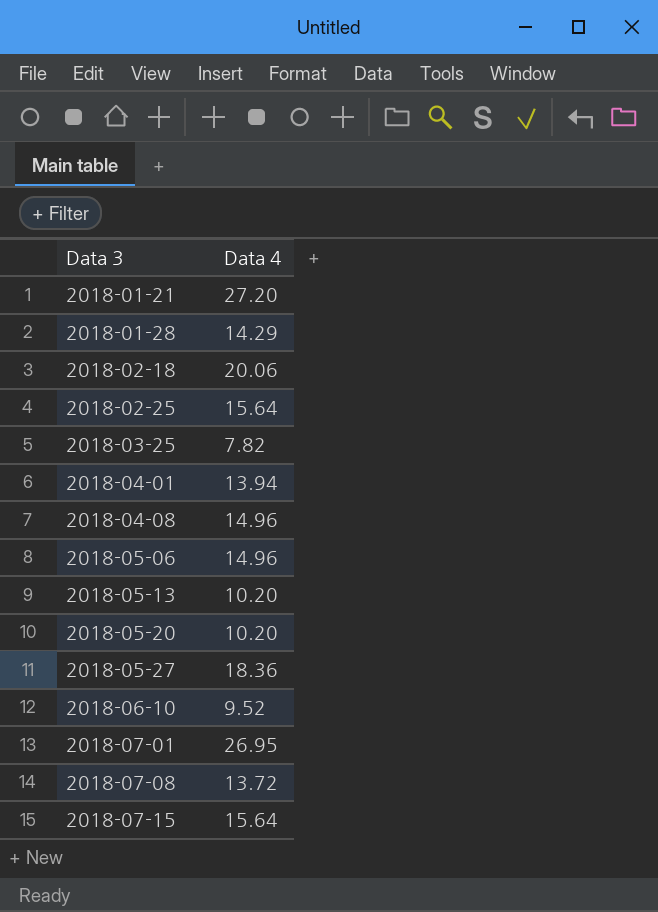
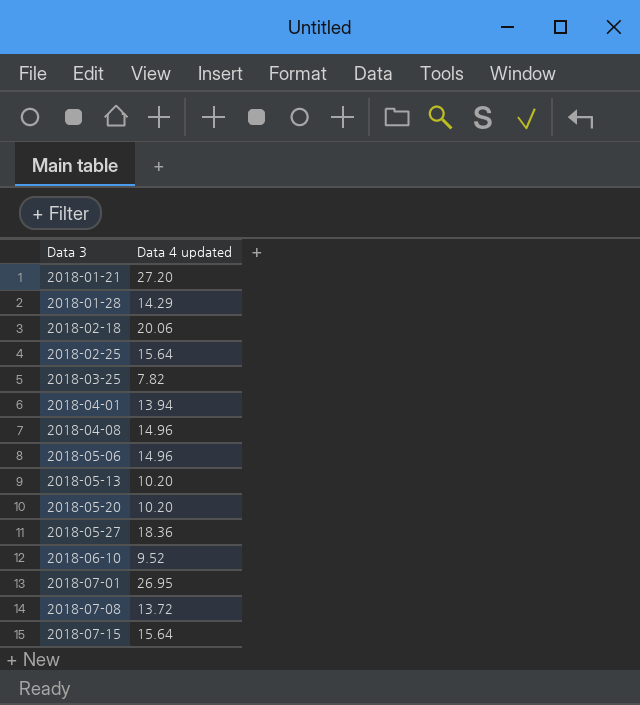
column name: Data 4 -> Data 4 updated

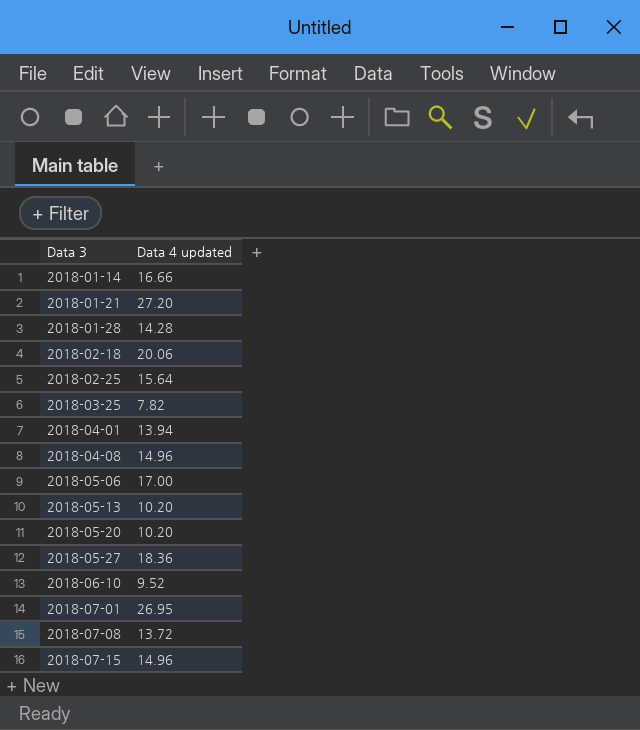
row 2018-01-14: none -> 16.66
2018-01-28 | Data 4 updated: 14.29 -> 14.28
2018-05-06 | Data 4 updated: 14.96 -> 17.00
2018-07-15 | Data 4 updated: 15.64 -> 14.96

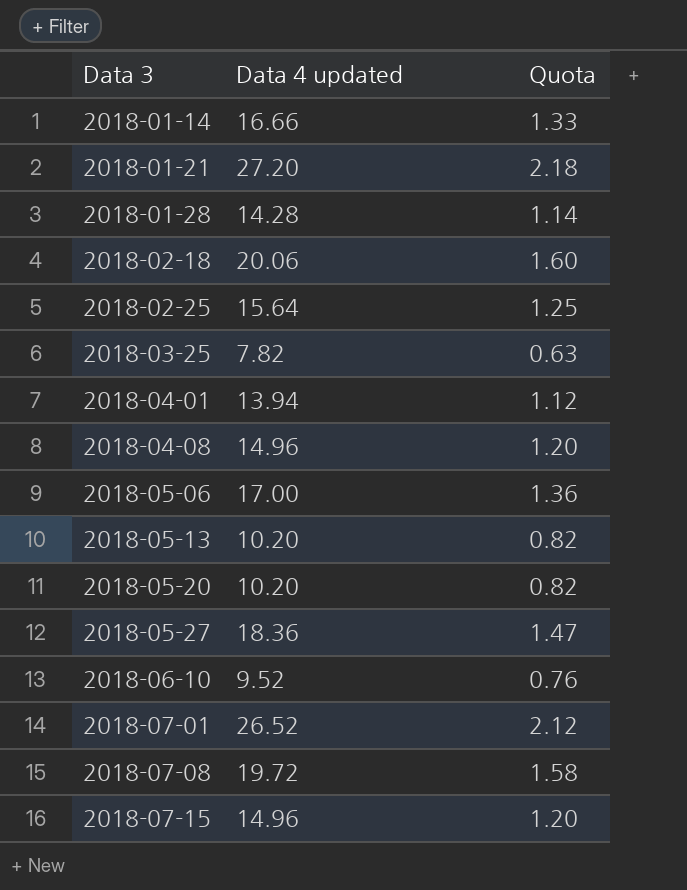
column Quota | formula: none -> [Data 4 updated] * 0.08
2018-07-01 | Data 4 updated: 26.95 -> 26.52
2018-07-08 | Data 4 updated: 13.72 -> 19.72

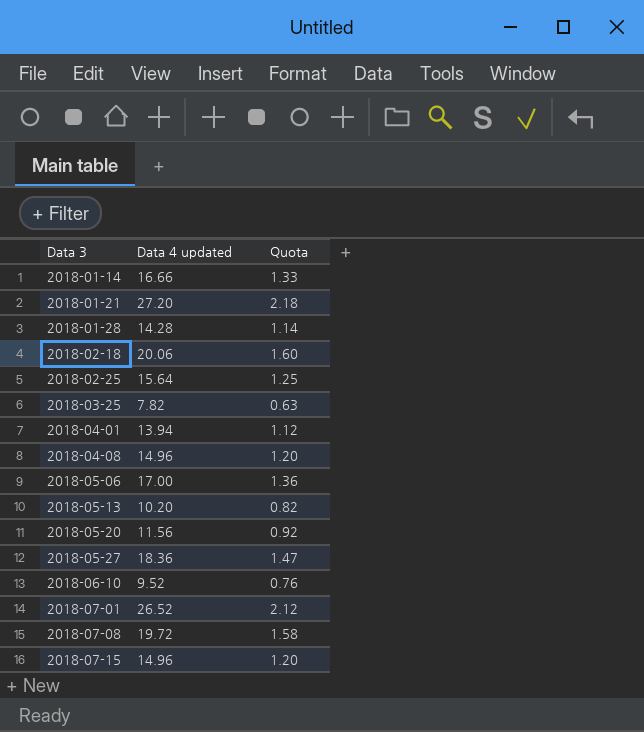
2018-05-20 | Data 4 updated: 10.20 -> 11.56
2018-05-20 | Quota: 0.82 -> 0.92

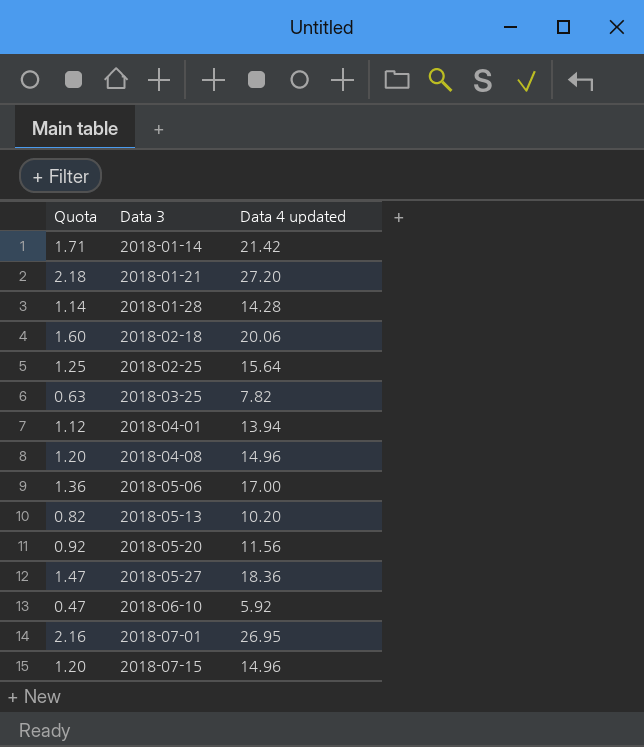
column Quota | position: 3 -> 1
row 2018-07-08: 19.72 | 1.58 -> none
2018-01-14 | Quota: 1.33 -> 1.71
2018-01-14 | Data 4 updated: 16.66 -> 21.42
2018-06-10 | Quota: 0.76 -> 0.47
2018-06-10 | Data 4 updated: 9.52 -> 5.92
2018-07-01 | Quota: 2.12 -> 2.16
2018-07-01 | Data 4 updated: 26.52 -> 26.95

